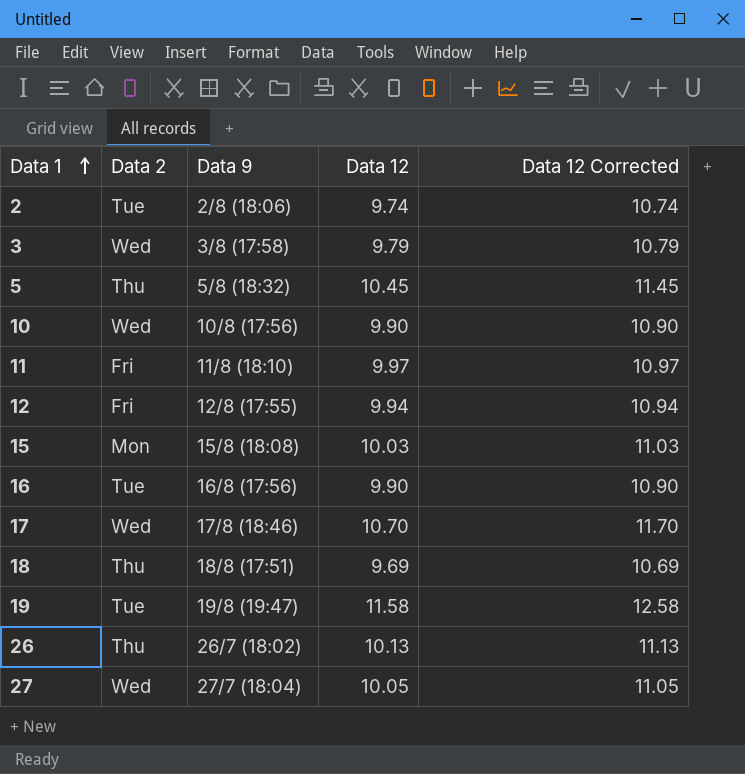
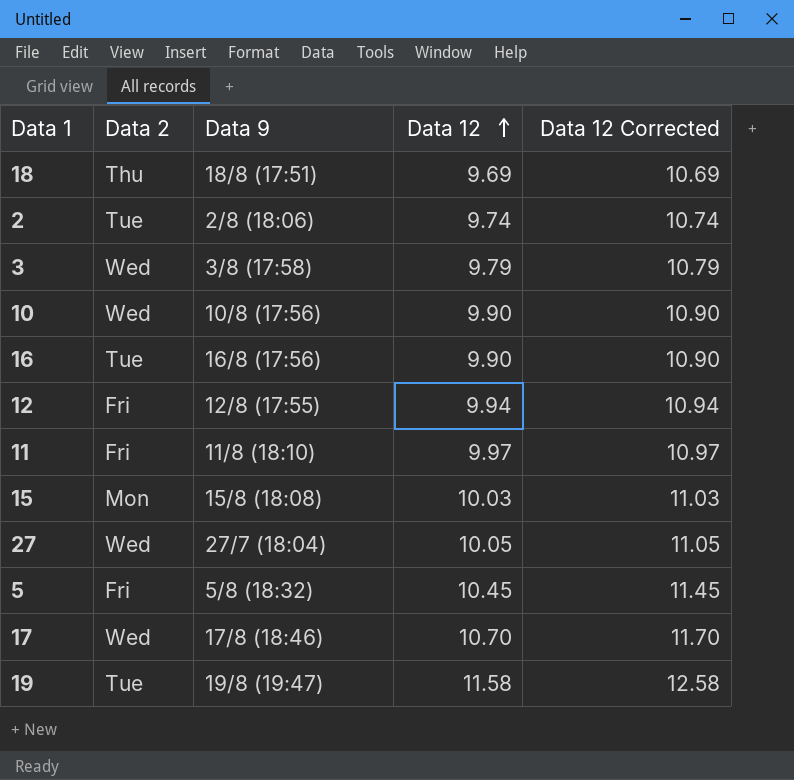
row order: Data 1 ascending -> Data 12 ascending
row 26: Thu | 26/7 (18:02) | 10.13 | 11.13 -> none
5 | Data 2: Thu -> Fri

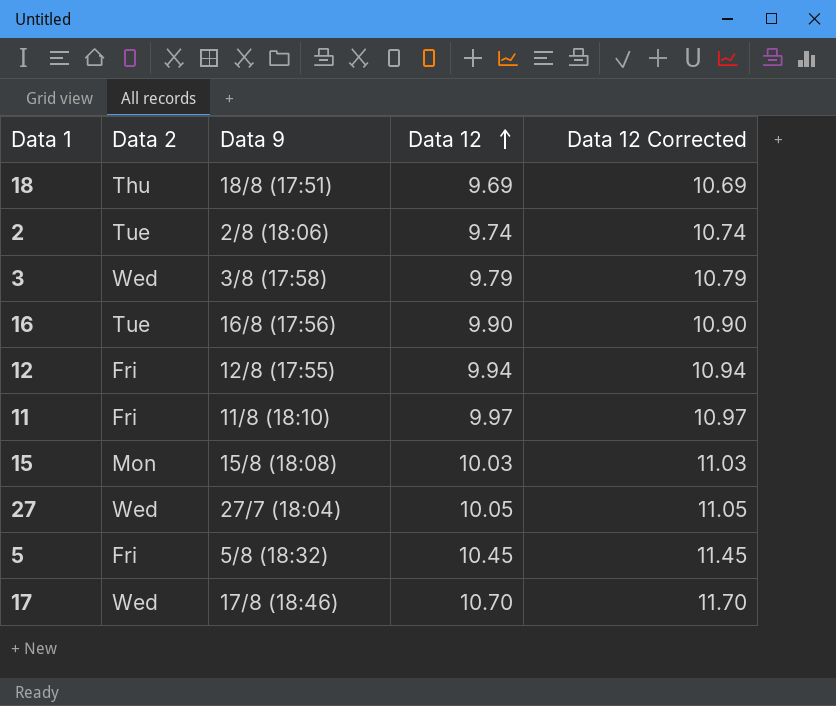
row 10: Wed | 10/8 (17:56) | 9.90 | 10.90 -> none
row 19: Tue | 19/8 (19:47) | 11.58 | 12.58 -> none

